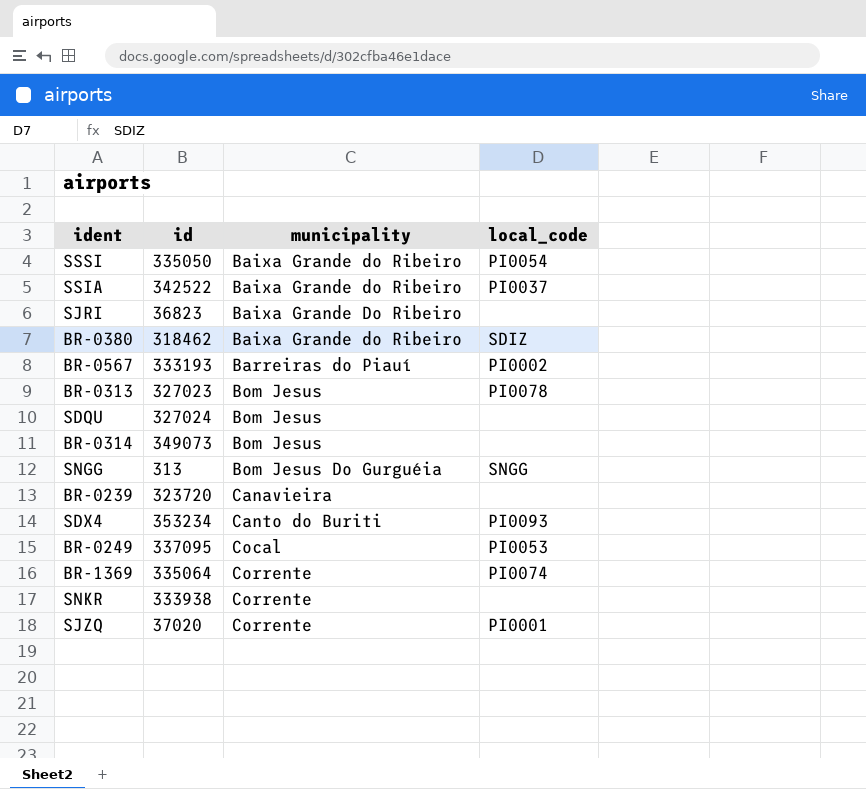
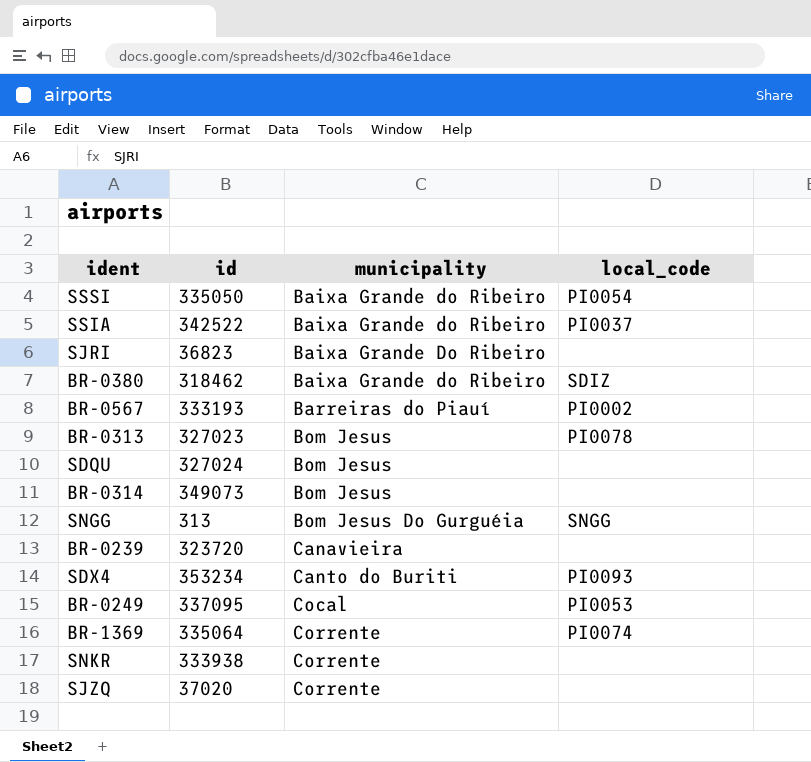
SJZQ | local_code: PI0001 -> none

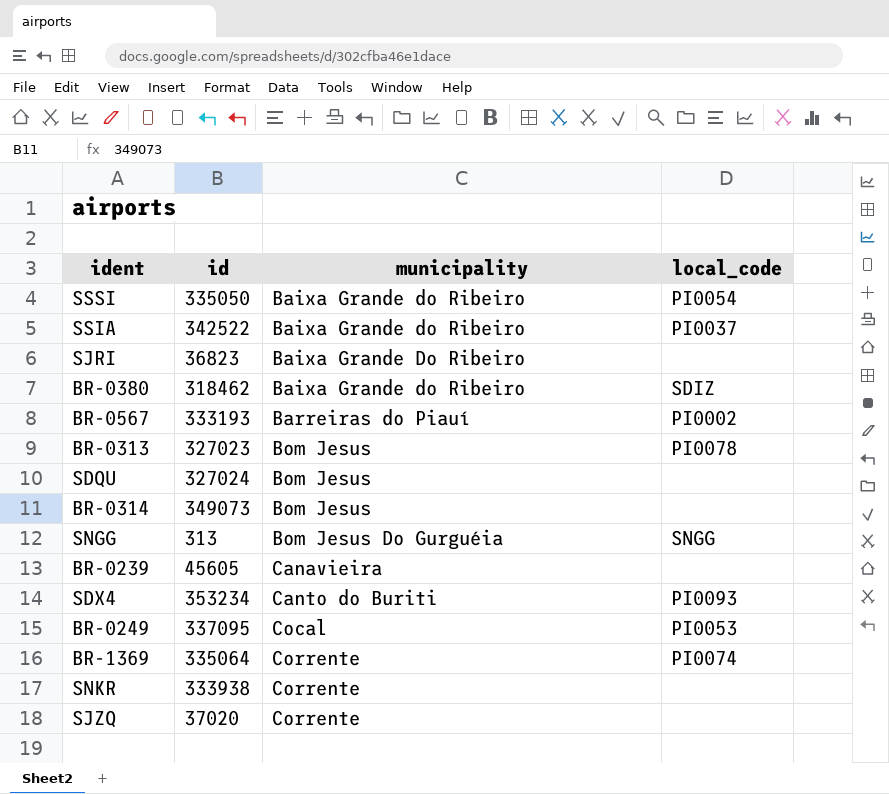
BR-0239 | id: 323720 -> 45605

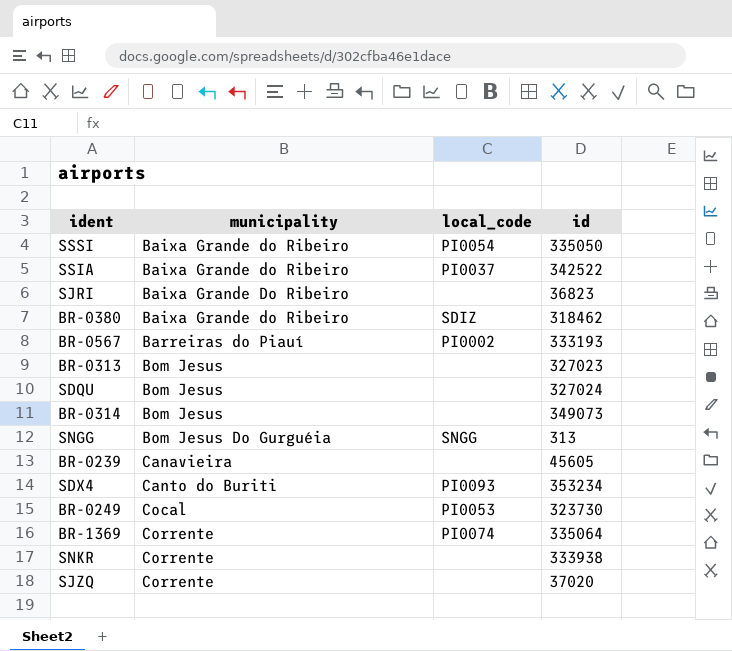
column id | position: 2 -> 4
BR-0313 | local_code: PI0078 -> none
BR-0249 | id: 337095 -> 323730

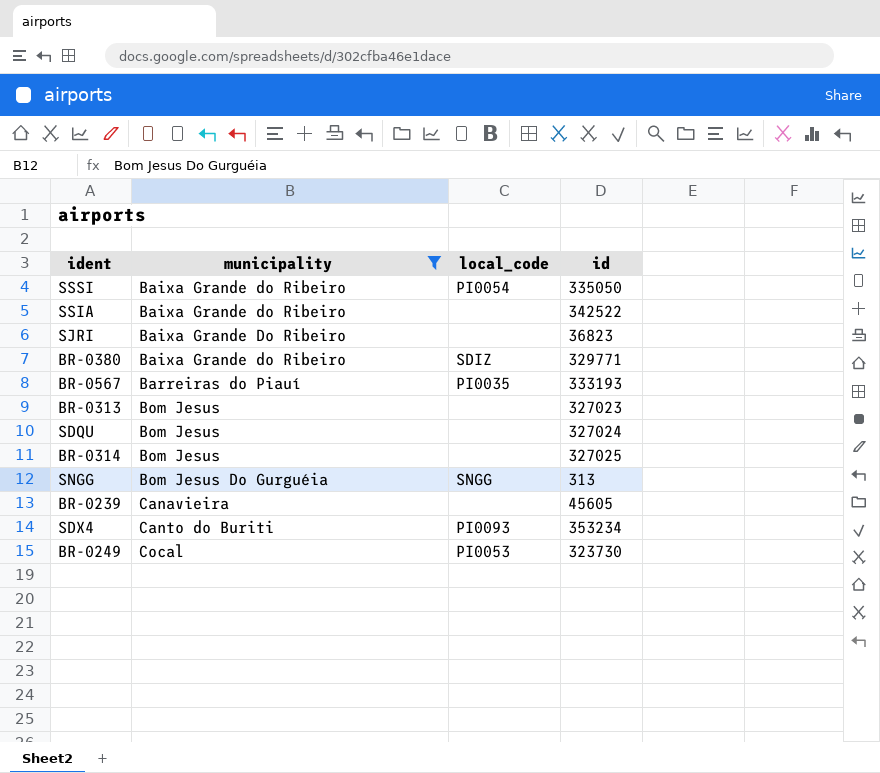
filter: none -> municipality != Corrente
SSIA | local_code: PI0037 -> none
BR-0380 | id: 318462 -> 329771
BR-0567 | local_code: PI0002 -> PI0035
BR-0314 | id: 349073 -> 327025

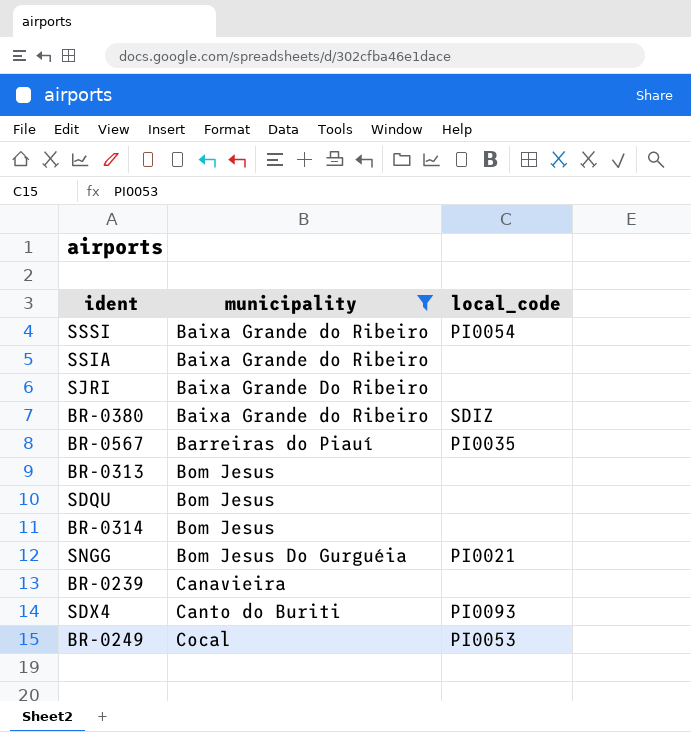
column id | position: 4 -> none
SNGG | local_code: SNGG -> PI0021

